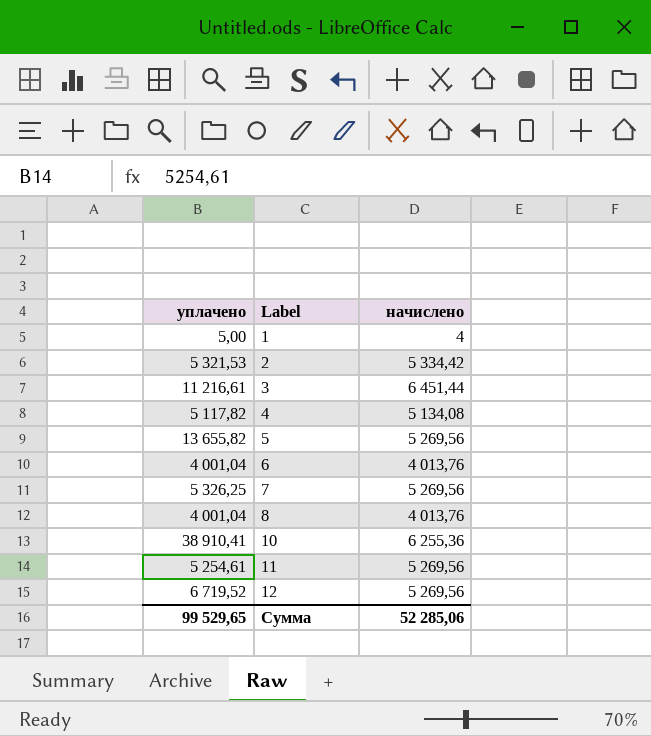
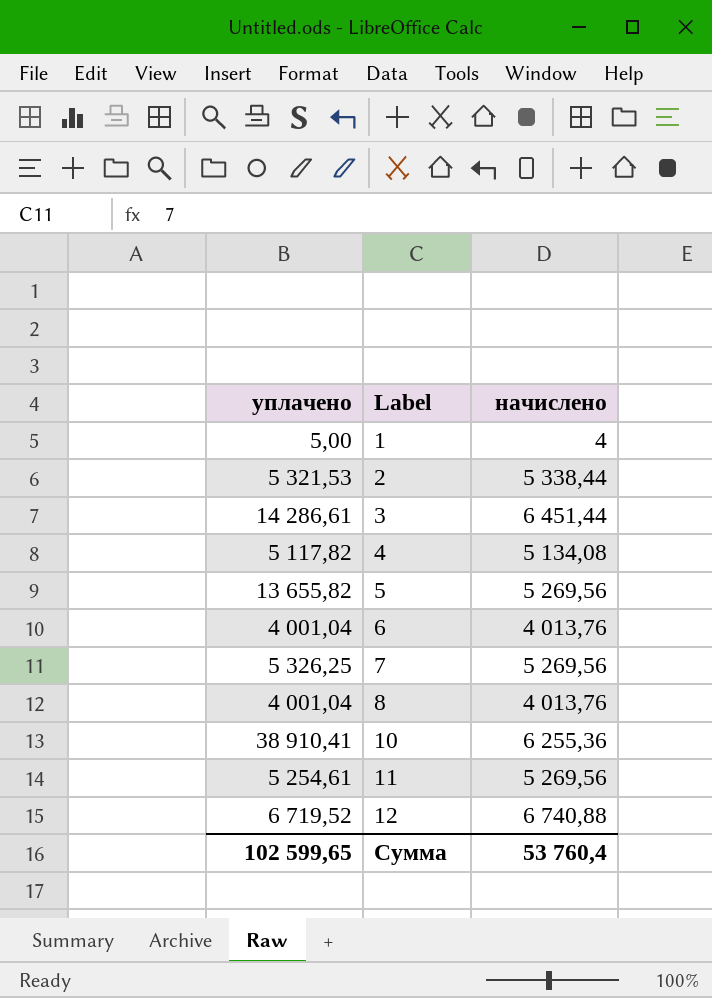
2 | начислено: 5 334,42 -> 5 338,44
3 | уплачено: 11 216,61 -> 14 286,61
12 | начислено: 5 269,56 -> 6 740,88
Сумма | уплачено: 99 529,65 -> 102 599,65
Сумма | начислено: 52 285,06 -> 53 760,4

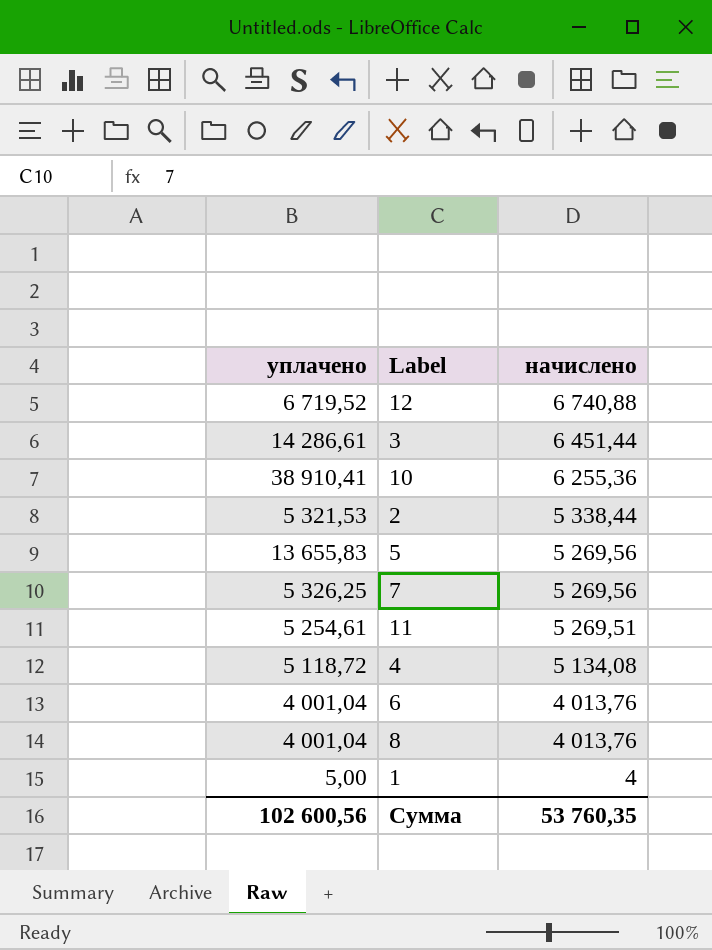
row order: Label ascending -> начислено descending
5 | уплачено: 13 655,82 -> 13 655,83
11 | начислено: 5 269,56 -> 5 269,51
4 | уплачено: 5 117,82 -> 5 118,72
Сумма | уплачено: 102 599,65 -> 102 600,56
Сумма | начислено: 53 760,4 -> 53 760,35

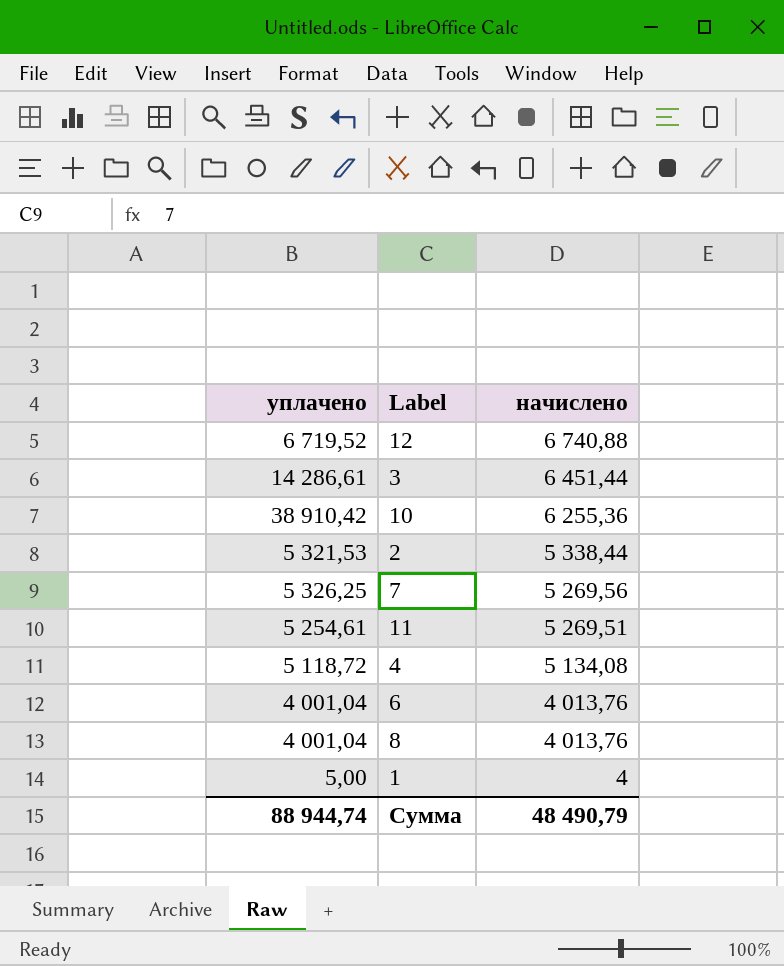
row 5: 13 655,83 | 5 269,56 -> none
10 | уплачено: 38 910,41 -> 38 910,42
Сумма | уплачено: 102 600,56 -> 88 944,74
Сумма | начислено: 53 760,35 -> 48 490,79

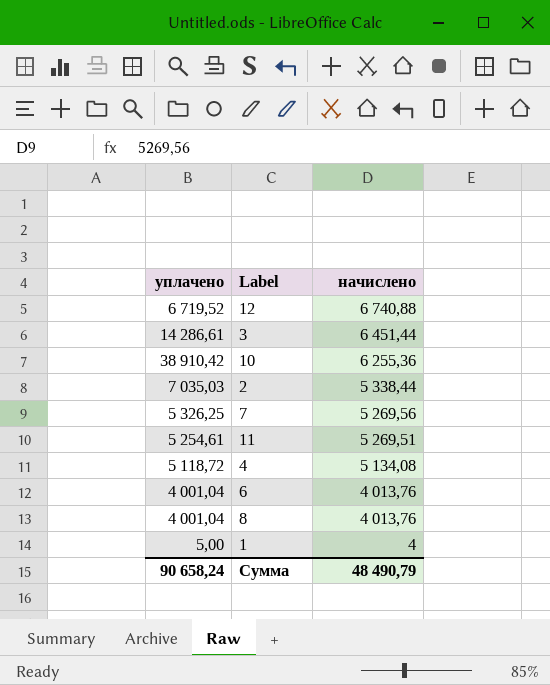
2 | уплачено: 5 321,53 -> 7 035,03
Сумма | уплачено: 88 944,74 -> 90 658,24

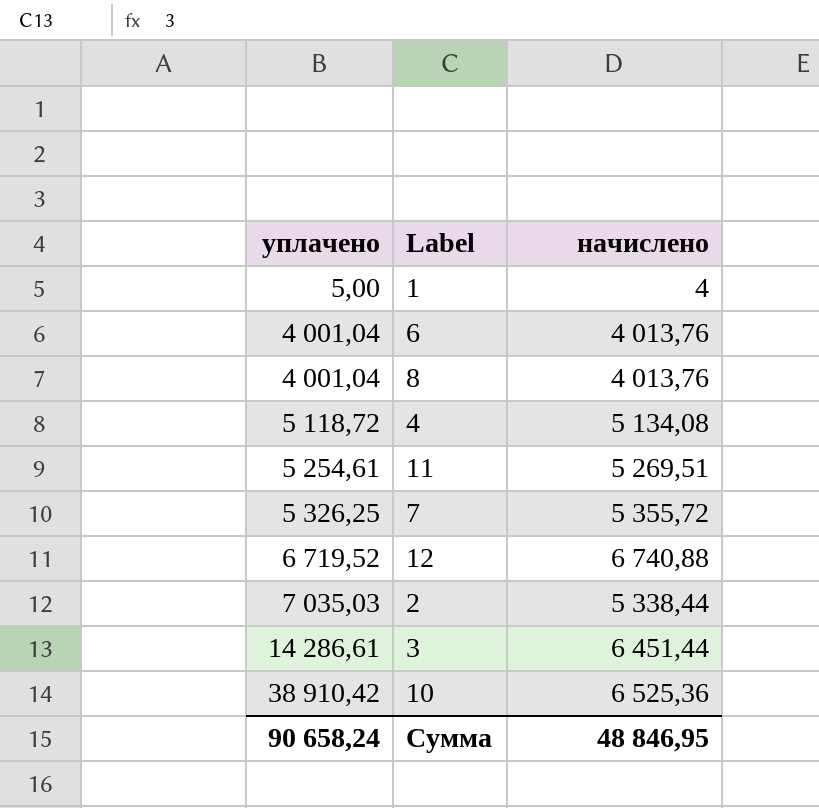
row order: начислено descending -> уплачено ascending
7 | начислено: 5 269,56 -> 5 355,72
10 | начислено: 6 255,36 -> 6 525,36
Сумма | начислено: 48 490,79 -> 48 846,95

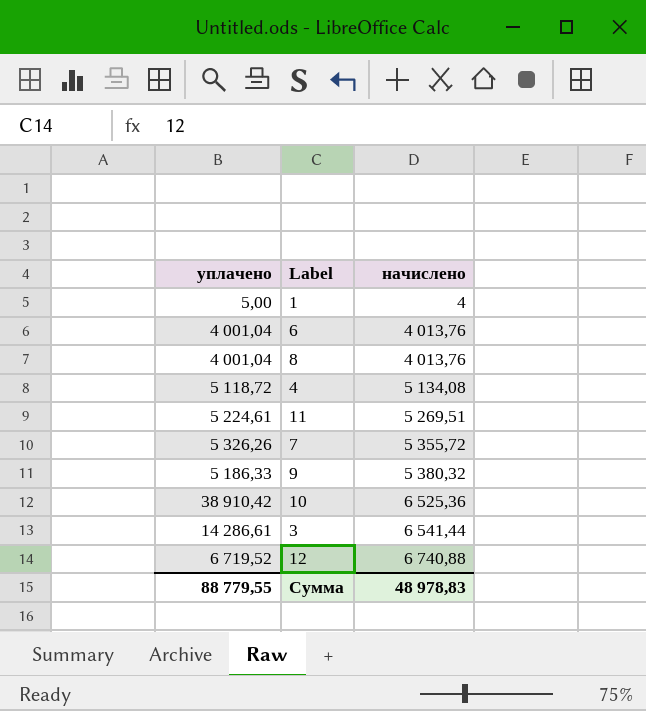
row order: уплачено ascending -> начислено ascending
row 2: 7 035,03 | 5 338,44 -> none
11 | уплачено: 5 254,61 -> 5 224,61
7 | уплачено: 5 326,25 -> 5 326,26
row 9: none -> 5 186,33 | 5 380,32
3 | начислено: 6 451,44 -> 6 541,44
Сумма | уплачено: 90 658,24 -> 88 779,55
Сумма | начислено: 48 846,95 -> 48 978,83

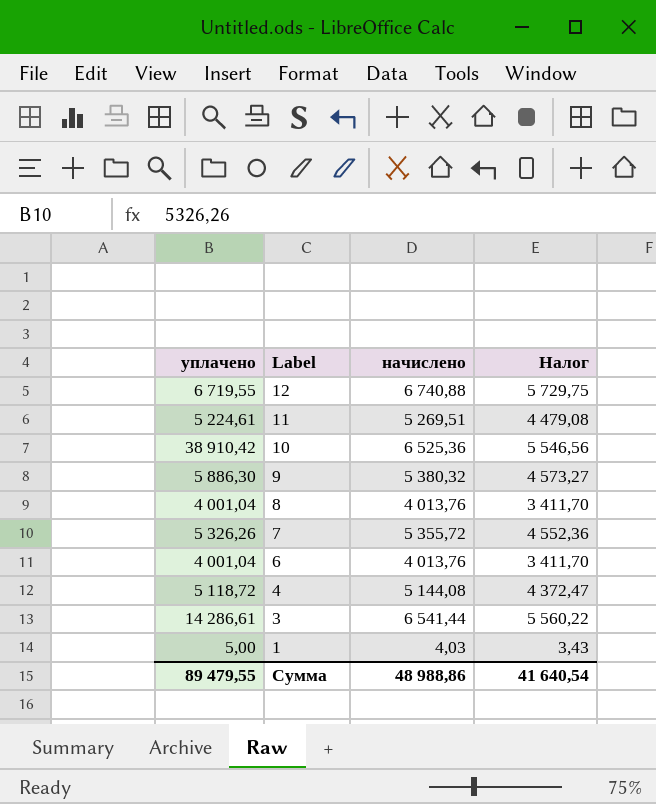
row order: начислено ascending -> Label descending
column Налог | formula: none -> [начислено] * 0,85
12 | уплачено: 6 719,52 -> 6 719,55
9 | уплачено: 5 186,33 -> 5 886,30
4 | начислено: 5 134,08 -> 5 144,08
1 | начислено: 4 -> 4,03
Сумма | уплачено: 88 779,55 -> 89 479,55
Сумма | начислено: 48 978,83 -> 48 988,86

